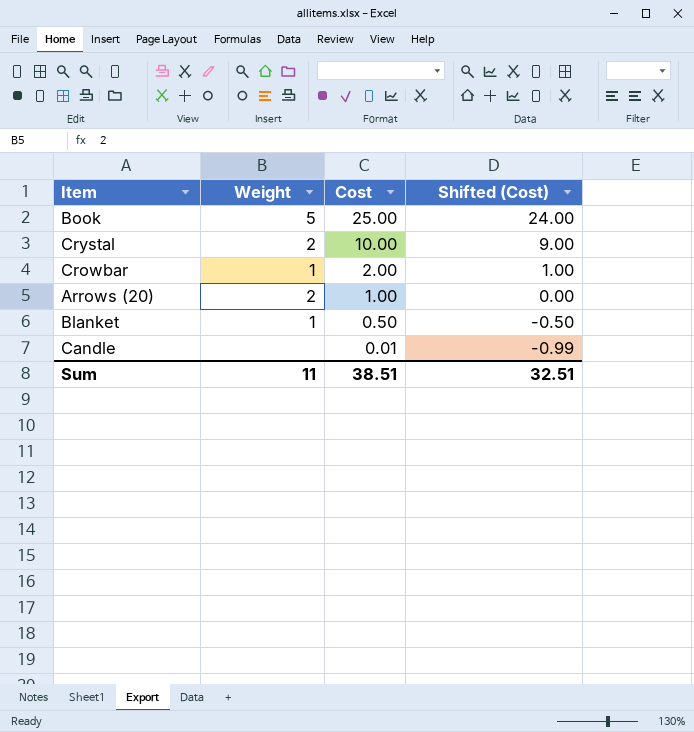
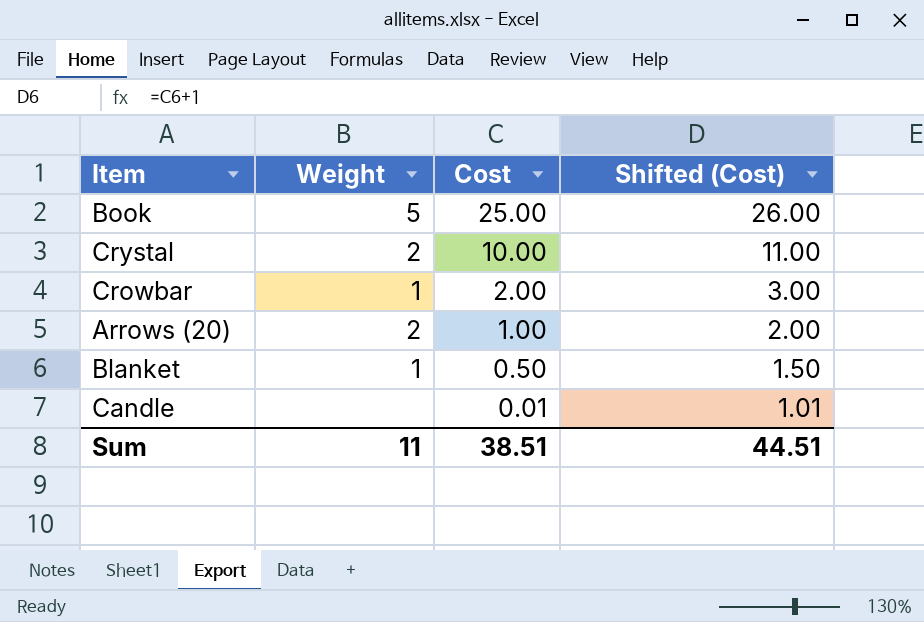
column Shifted (Cost) | formula: [Cost] - 1 -> [Cost] + 1
Sum | Shifted (Cost): 32.51 -> 44.51

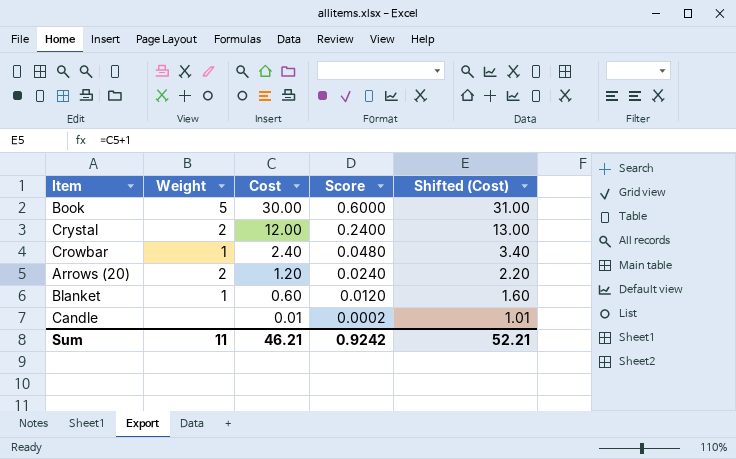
column Score | formula: none -> [Cost] * 0.02
Book | Cost: 25.00 -> 30.00
Book | Shifted (Cost): 26.00 -> 31.00
Crystal | Cost: 10.00 -> 12.00
Crystal | Shifted (Cost): 11.00 -> 13.00
Crowbar | Cost: 2.00 -> 2.40
Crowbar | Shifted (Cost): 3.00 -> 3.40
Arrows (20) | Cost: 1.00 -> 1.20
Arrows (20) | Shifted (Cost): 2.00 -> 2.20
Blanket | Cost: 0.50 -> 0.60
Blanket | Shifted (Cost): 1.50 -> 1.60
Sum | Cost: 38.51 -> 46.21
Sum | Shifted (Cost): 44.51 -> 52.21

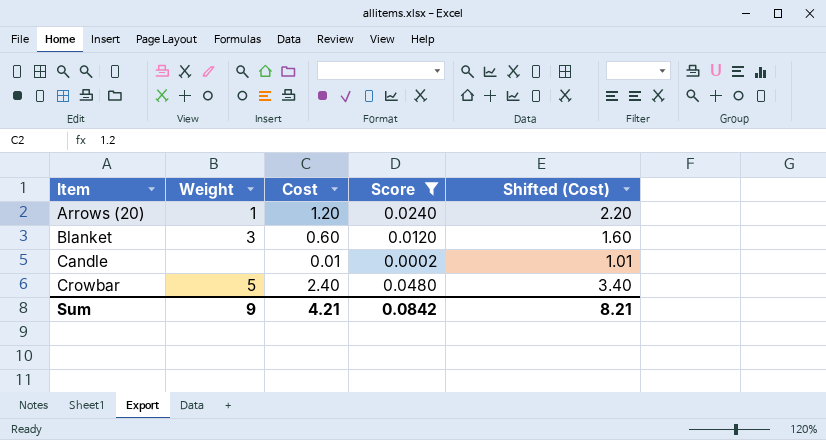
filter: none -> Score <= 0.0480
row order: Cost descending -> Item ascending
Arrows (20) | Weight: 2 -> 1
Blanket | Weight: 1 -> 3
Crowbar | Weight: 1 -> 5
Sum | Weight: 11 -> 9
Sum | Cost: 46.21 -> 4.21
Sum | Score: 0.9242 -> 0.0842
Sum | Shifted (Cost): 52.21 -> 8.21

